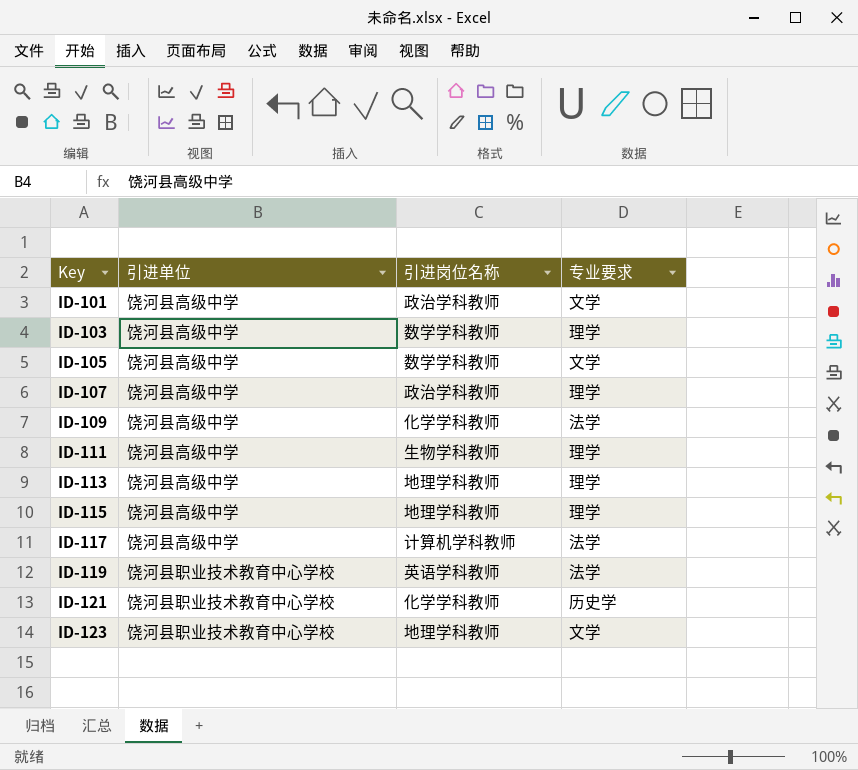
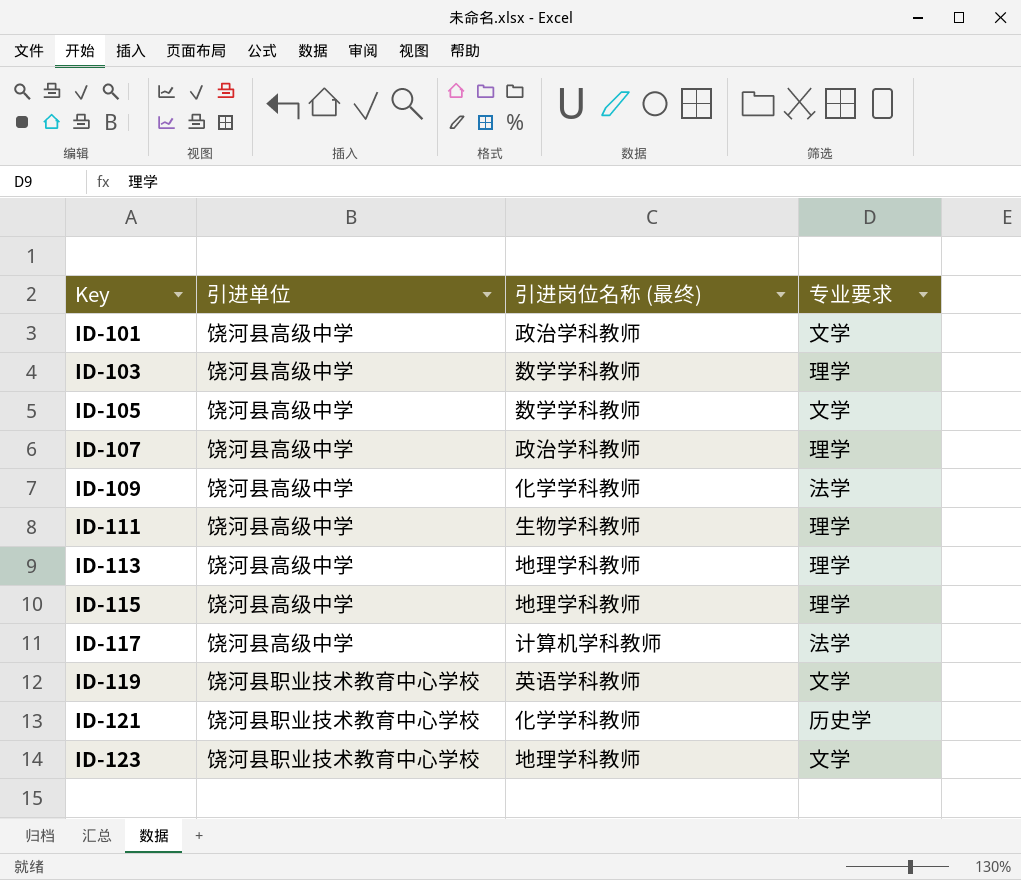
column name: 引进岗位名称 -> 引进岗位名称 (最终)
ID-119 | 专业要求: 法学 -> 文学

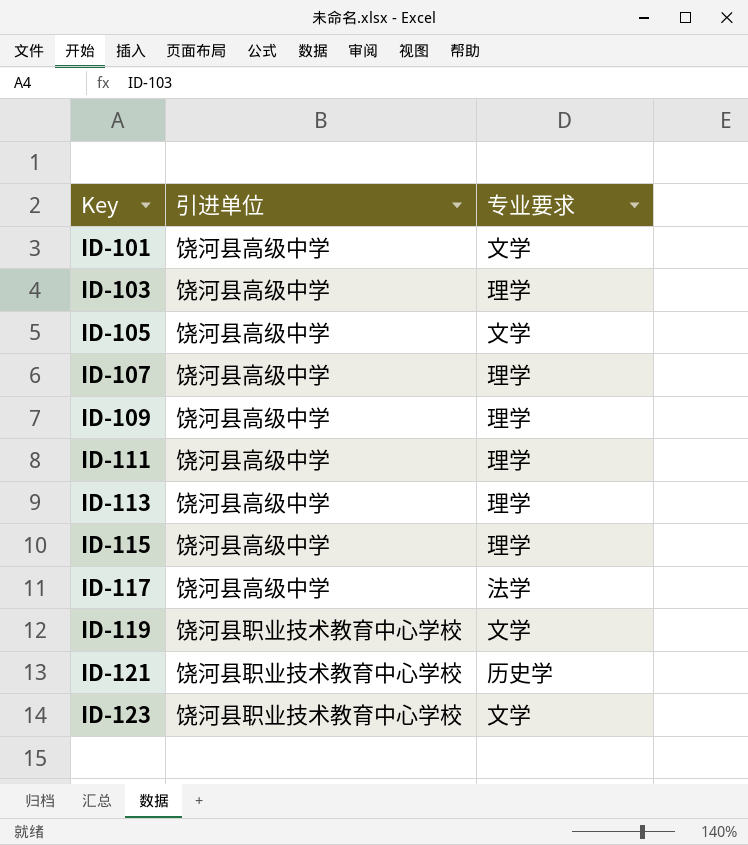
column 引进岗位名称 (最终) | position: 3 -> none
ID-109 | 专业要求: 法学 -> 理学

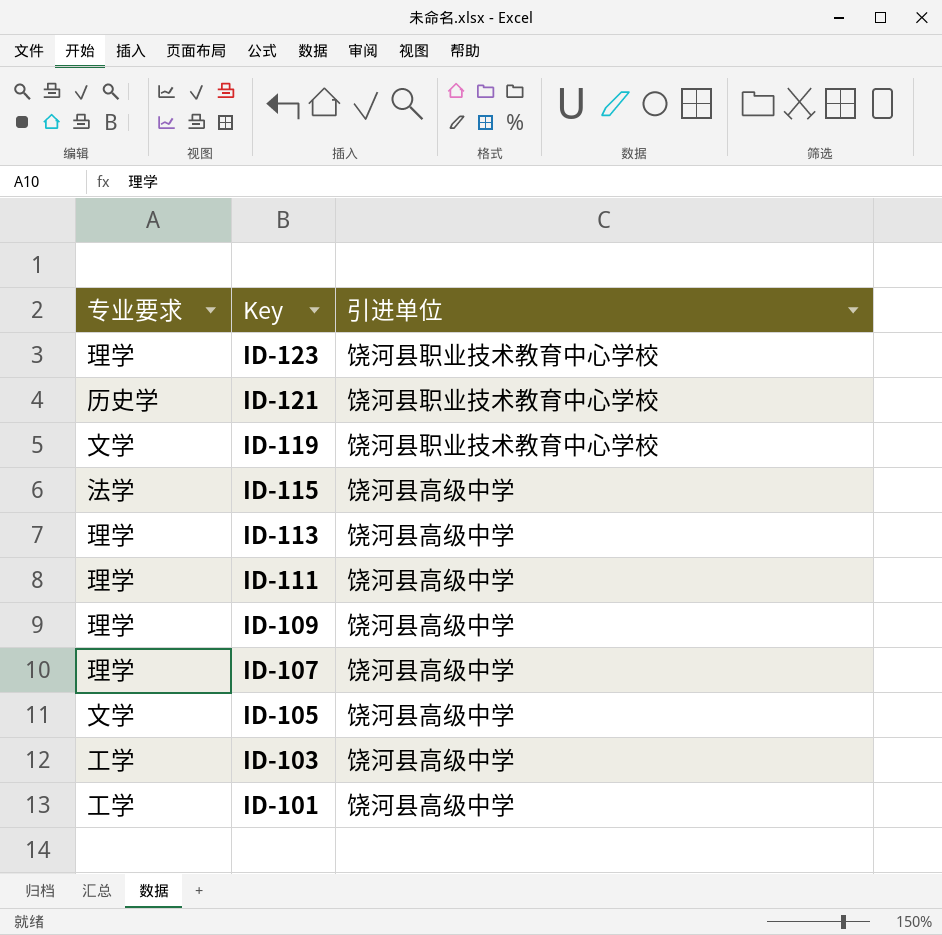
row order: Key ascending -> Key descending
column 专业要求 | position: 3 -> 1
row ID-117: 饶河县高级中学 | 法学 -> none
ID-123 | 专业要求: 文学 -> 理学
ID-115 | 专业要求: 理学 -> 法学
ID-103 | 专业要求: 理学 -> 工学
ID-101 | 专业要求: 文学 -> 工学

